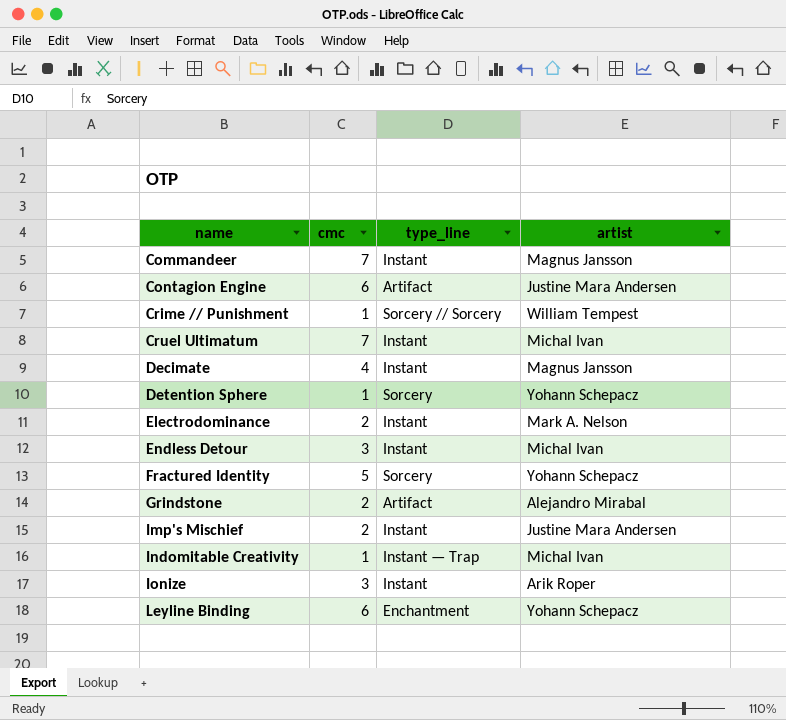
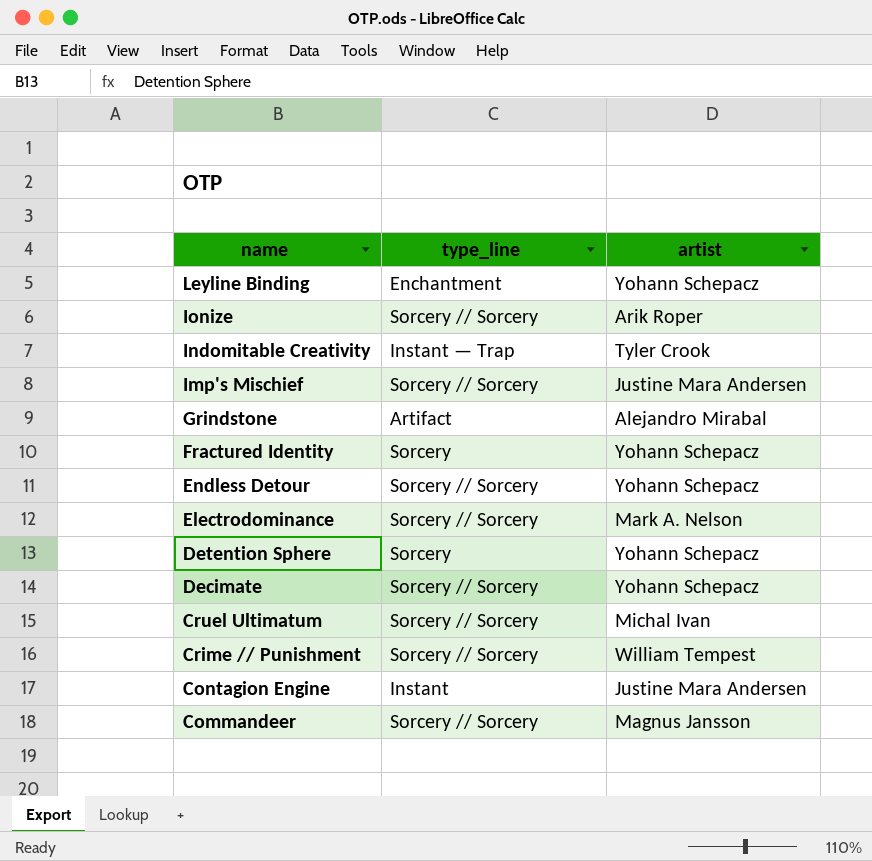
row order: name ascending -> name descending
column cmc | position: 2 -> none
Ionize | type_line: Instant -> Sorcery // Sorcery
Indomitable Creativity | artist: Michal Ivan -> Tyler Crook
Imp's Mischief | type_line: Instant -> Sorcery // Sorcery
Endless Detour | type_line: Instant -> Sorcery // Sorcery
Endless Detour | artist: Michal Ivan -> Yohann Schepacz
Electrodominance | type_line: Instant -> Sorcery // Sorcery
Decimate | type_line: Instant -> Sorcery // Sorcery
Decimate | artist: Magnus Jansson -> Yohann Schepacz
Cruel Ultimatum | type_line: Instant -> Sorcery // Sorcery
Contagion Engine | type_line: Artifact -> Instant
Commandeer | type_line: Instant -> Sorcery // Sorcery

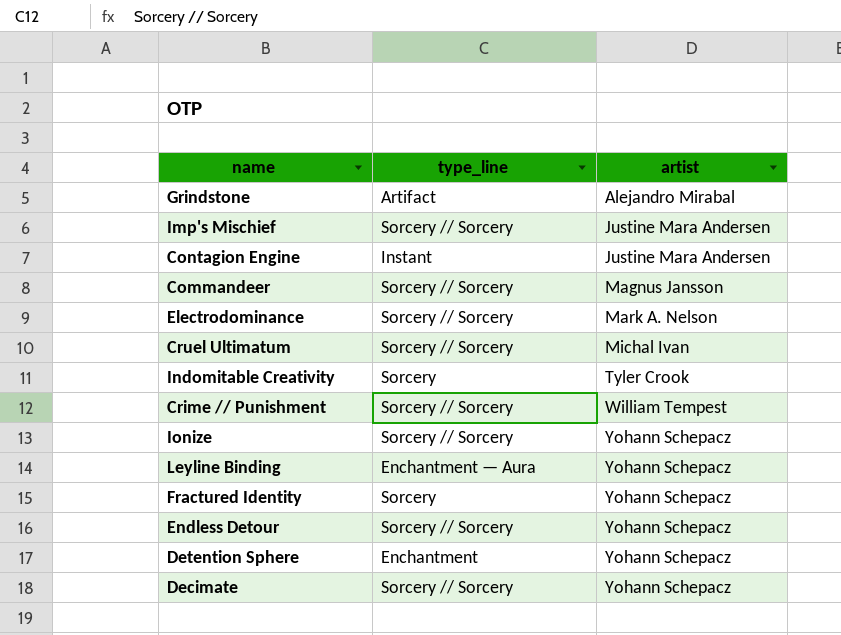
row order: name descending -> artist ascending
Indomitable Creativity | type_line: Instant — Trap -> Sorcery
Ionize | artist: Arik Roper -> Yohann Schepacz
Leyline Binding | type_line: Enchantment -> Enchantment — Aura
Detention Sphere | type_line: Sorcery -> Enchantment

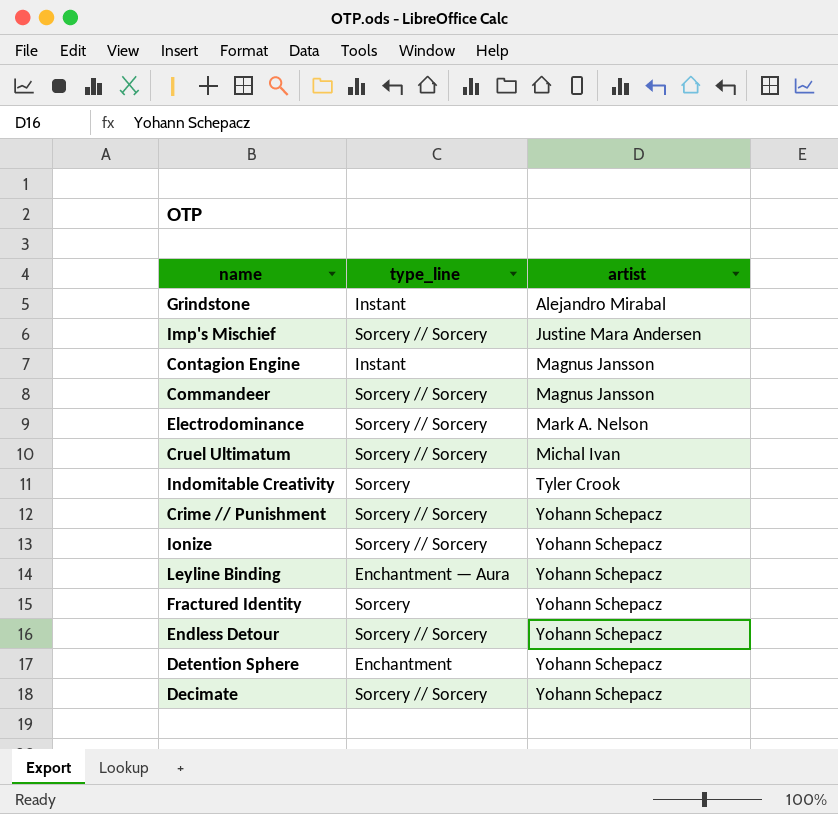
Grindstone | type_line: Artifact -> Instant
Contagion Engine | artist: Justine Mara Andersen -> Magnus Jansson
Crime // Punishment | artist: William Tempest -> Yohann Schepacz

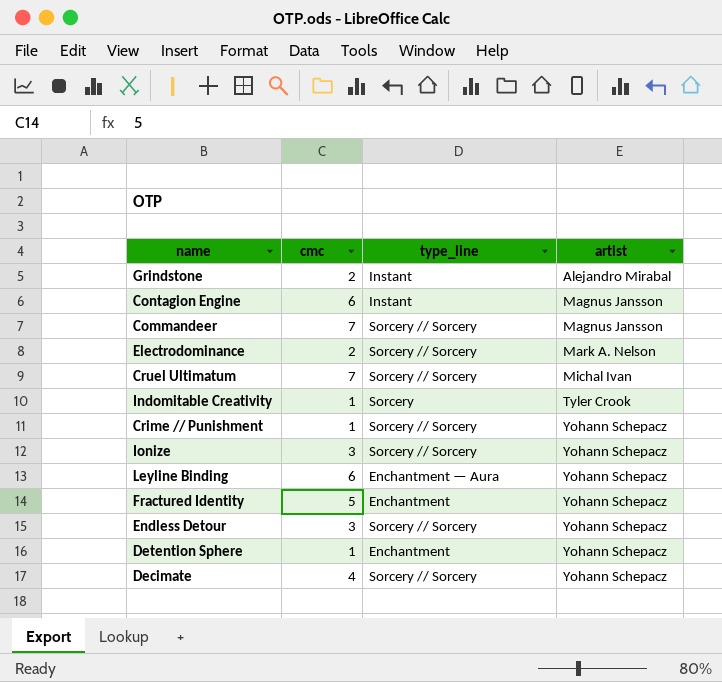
column cmc | position: none -> 2
row Imp's Mischief: Sorcery // Sorcery | Justine Mara Andersen -> none
Fractured Identity | type_line: Sorcery -> Enchantment

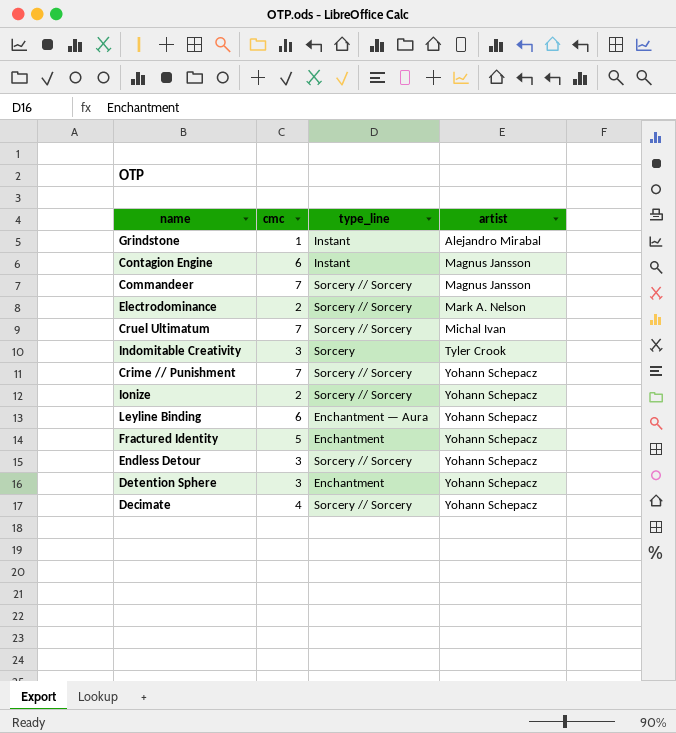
Grindstone | cmc: 2 -> 1
Indomitable Creativity | cmc: 1 -> 3
Crime // Punishment | cmc: 1 -> 7
Ionize | cmc: 3 -> 2
Detention Sphere | cmc: 1 -> 3

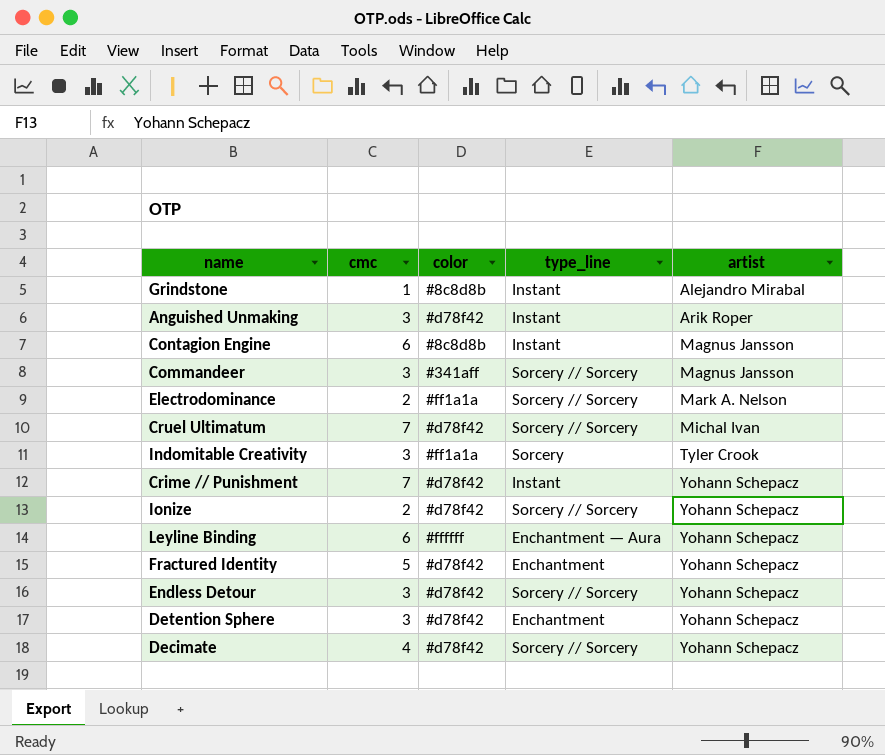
column color | position: none -> 3
row Anguished Unmaking: none -> 3 | #d78f42 | Instant | Arik Roper
Commandeer | cmc: 7 -> 3
Crime // Punishment | type_line: Sorcery // Sorcery -> Instant

